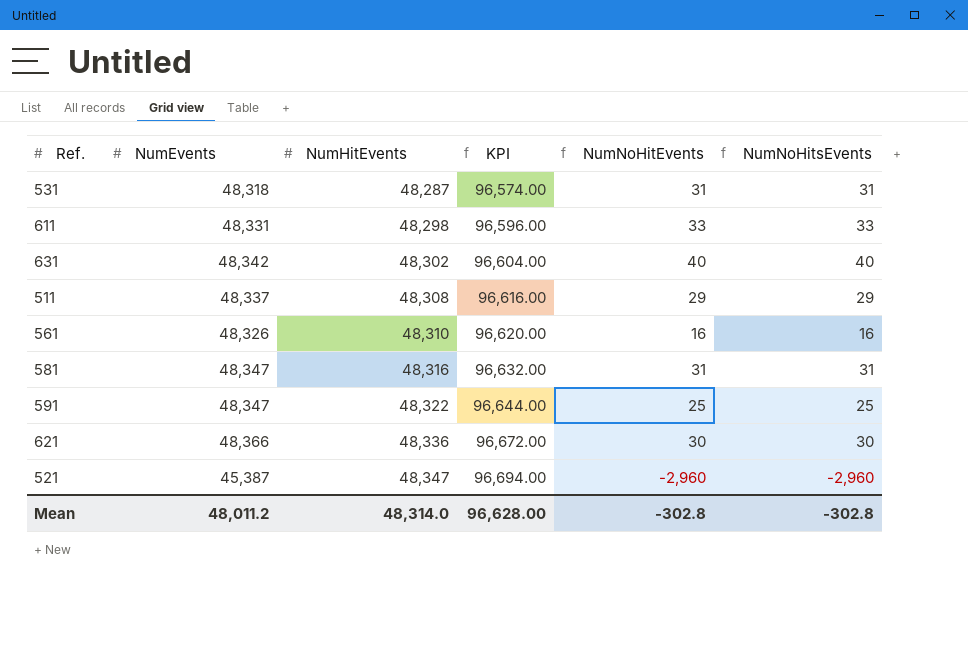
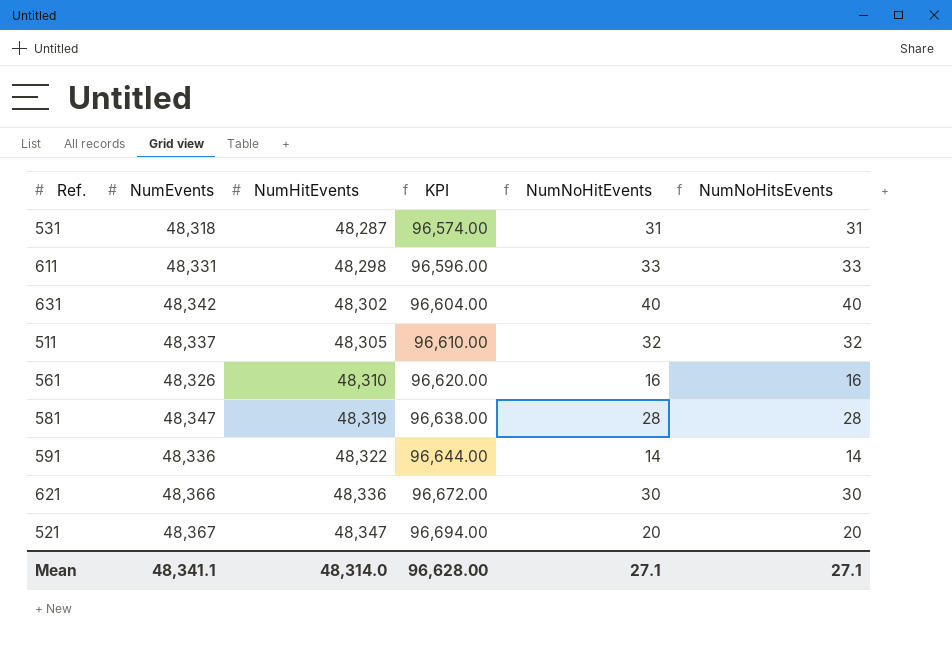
511 | NumHitEvents: 48,308 -> 48,305
511 | KPI: 96,616.00 -> 96,610.00
511 | NumNoHitEvents: 29 -> 32
511 | NumNoHitsEvents: 29 -> 32
581 | NumHitEvents: 48,316 -> 48,319
581 | KPI: 96,632.00 -> 96,638.00
581 | NumNoHitEvents: 31 -> 28
581 | NumNoHitsEvents: 31 -> 28
591 | NumEvents: 48,347 -> 48,336
591 | NumNoHitEvents: 25 -> 14
591 | NumNoHitsEvents: 25 -> 14
521 | NumEvents: 45,387 -> 48,367
521 | NumNoHitEvents: -2,960 -> 20
521 | NumNoHitsEvents: -2,960 -> 20
Mean | NumEvents: 48,011.2 -> 48,341.1
Mean | NumNoHitEvents: -302.8 -> 27.1
Mean | NumNoHitsEvents: -302.8 -> 27.1

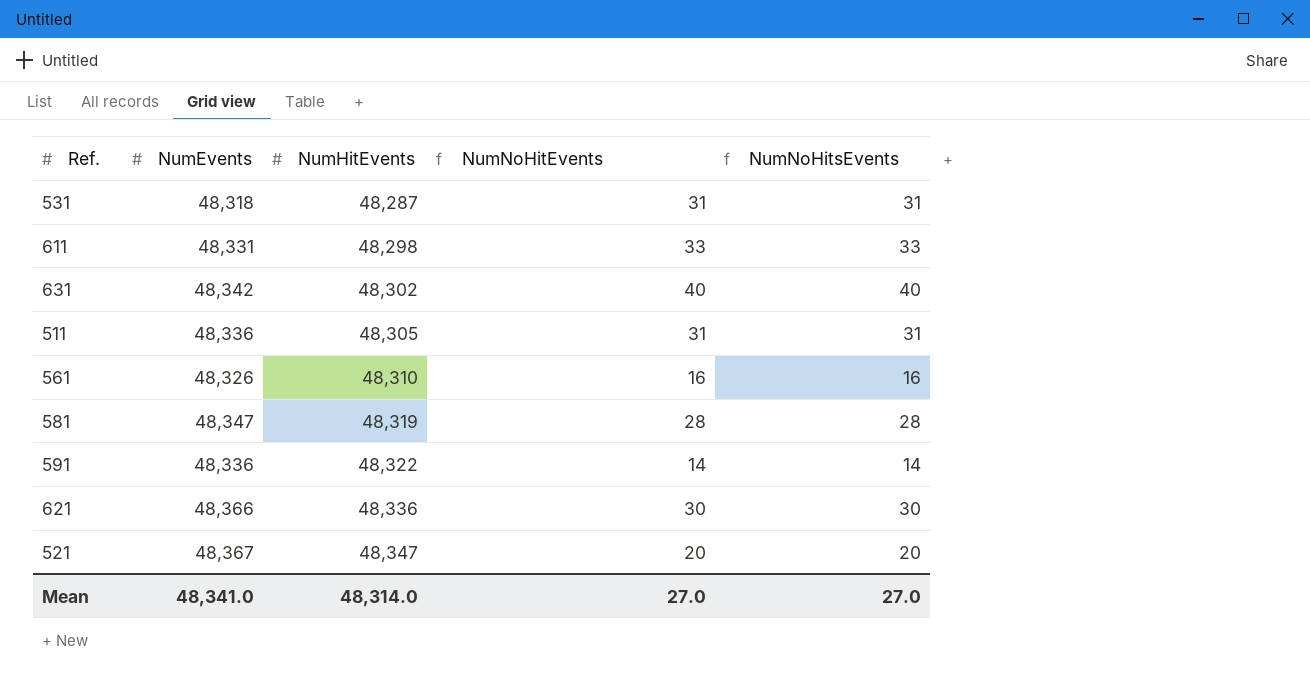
column KPI | formula: [NumHitEvents] * 2 -> none
511 | NumEvents: 48,337 -> 48,336
511 | NumNoHitEvents: 32 -> 31
511 | NumNoHitsEvents: 32 -> 31
Mean | NumEvents: 48,341.1 -> 48,341.0
Mean | NumNoHitEvents: 27.1 -> 27.0
Mean | NumNoHitsEvents: 27.1 -> 27.0

